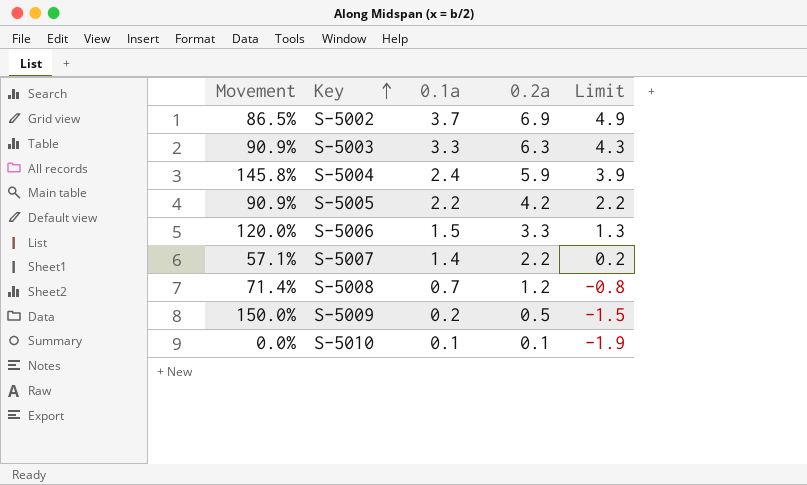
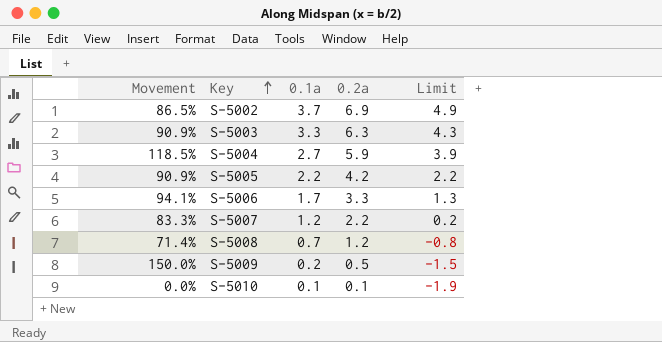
S-5004 | Movement: 145.8% -> 118.5%
S-5004 | 0.1a: 2.4 -> 2.7
S-5006 | Movement: 120.0% -> 94.1%
S-5006 | 0.1a: 1.5 -> 1.7
S-5007 | Movement: 57.1% -> 83.3%
S-5007 | 0.1a: 1.4 -> 1.2

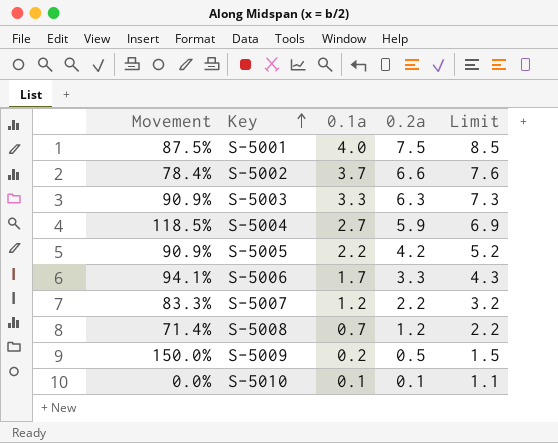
column Limit | formula: [0.2a] - 2 -> [0.2a] + 1
row S-5001: none -> 87.5% | 4.0 | 7.5 | 8.5
S-5002 | Movement: 86.5% -> 78.4%
S-5002 | 0.2a: 6.9 -> 6.6

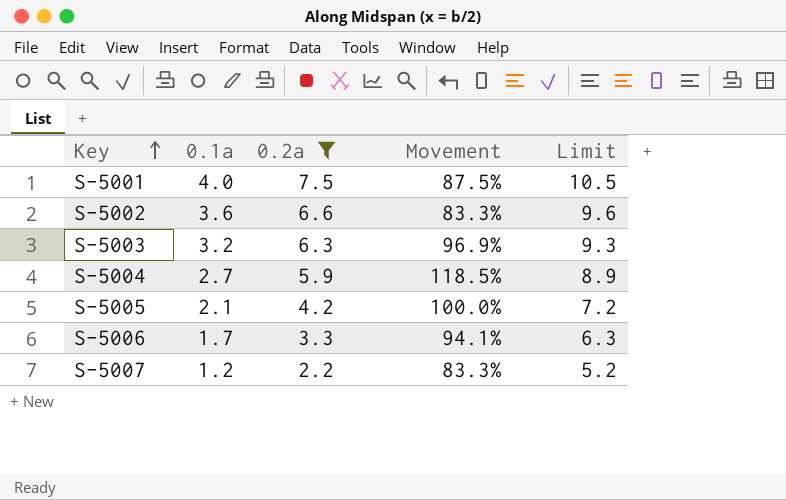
filter: none -> 0.2a >= 2.2
column Movement | position: 1 -> 4
column Limit | formula: [0.2a] + 1 -> [0.2a] + 3
S-5002 | 0.1a: 3.7 -> 3.6
S-5002 | Movement: 78.4% -> 83.3%
S-5003 | 0.1a: 3.3 -> 3.2
S-5003 | Movement: 90.9% -> 96.9%
S-5005 | 0.1a: 2.2 -> 2.1
S-5005 | Movement: 90.9% -> 100.0%

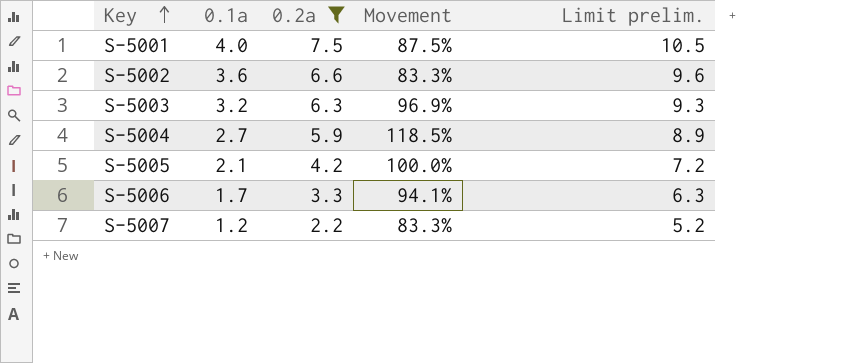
column name: Limit -> Limit prelim.

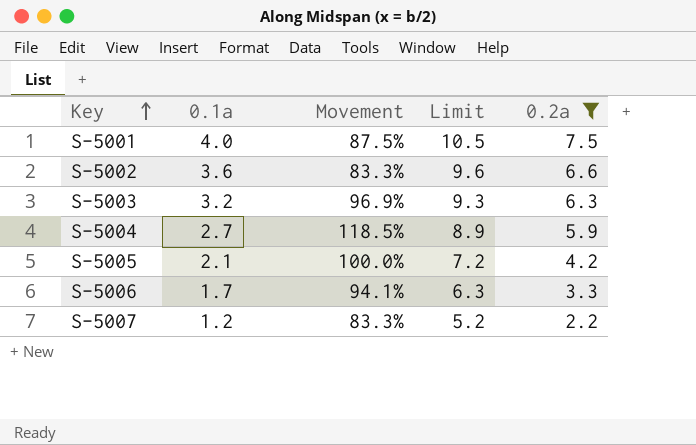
column name: Limit prelim. -> Limit
column 0.2a | position: 3 -> 5

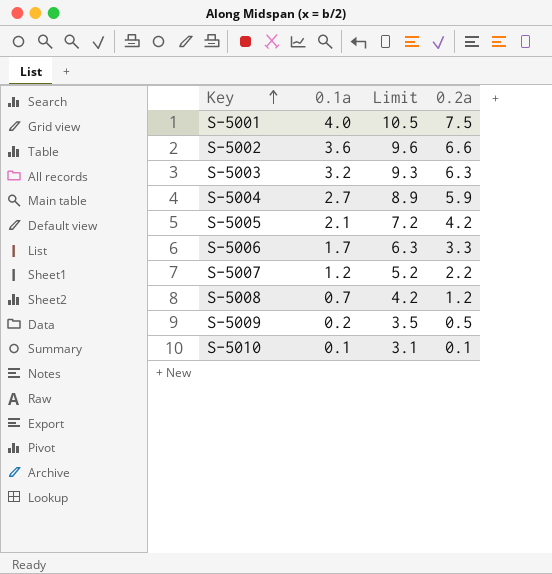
filter: 0.2a >= 2.2 -> none
column Movement | formula: ([0.2a] - [0.1a]) / [0.1a] -> none

